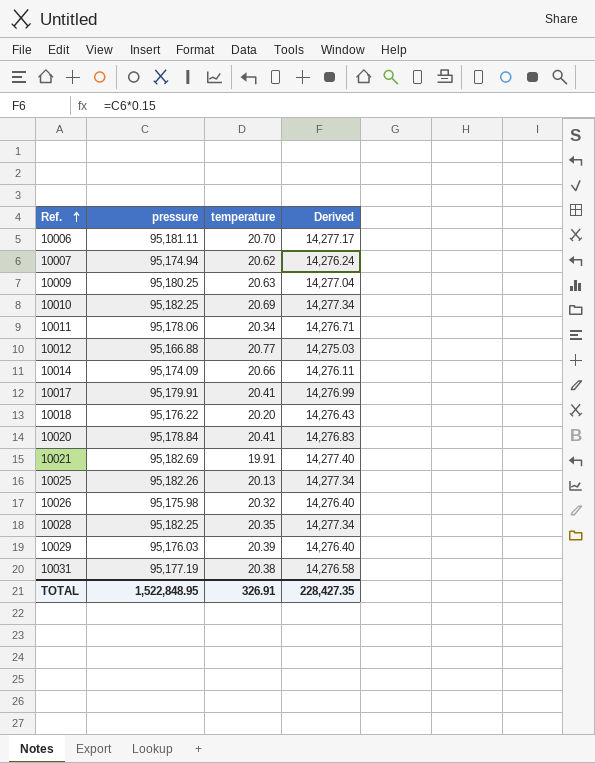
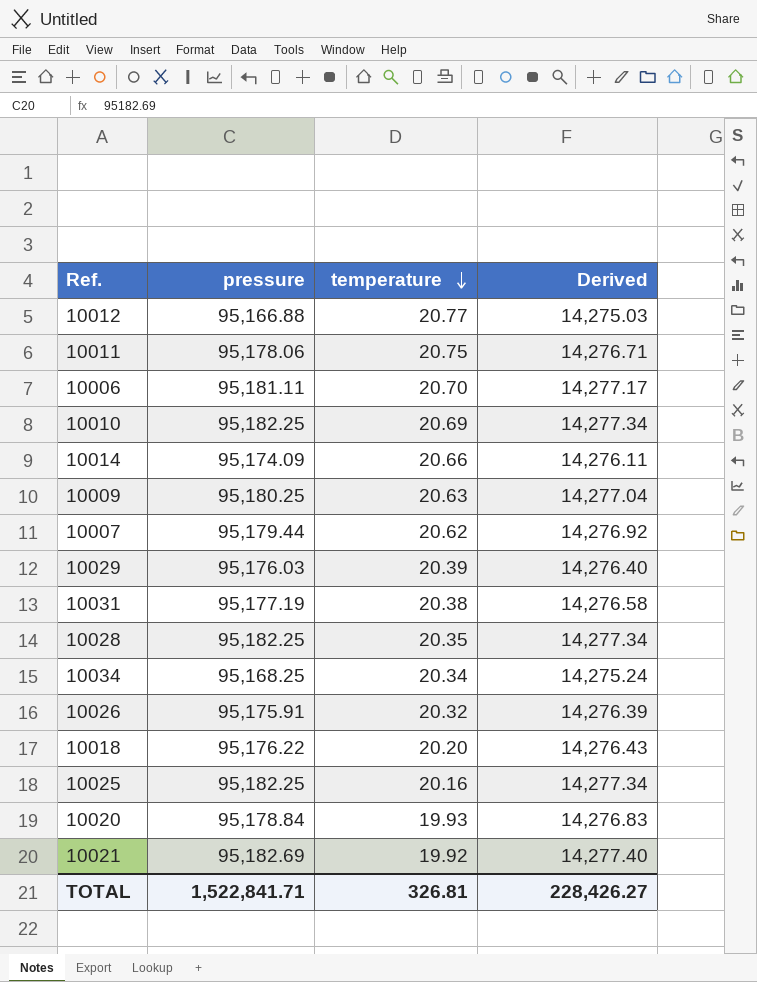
row order: Ref. ascending -> temperature descending
row 10017: 95,179.91 | 20.41 | 14,276.99 -> none
10011 | temperature: 20.34 -> 20.75
10007 | pressure: 95,174.94 -> 95,179.44
10007 | Derived: 14,276.24 -> 14,276.92
row 10034: none -> 95,168.25 | 20.34 | 14,275.24
10026 | pressure: 95,175.98 -> 95,175.91
10026 | Derived: 14,276.40 -> 14,276.39
10025 | pressure: 95,182.26 -> 95,182.25
10025 | temperature: 20.13 -> 20.16
10020 | temperature: 20.41 -> 19.93
10021 | temperature: 19.91 -> 19.92
TOTAL | pressure: 1,522,848.95 -> 1,522,841.71
TOTAL | temperature: 326.91 -> 326.81
TOTAL | Derived: 228,427.35 -> 228,426.27

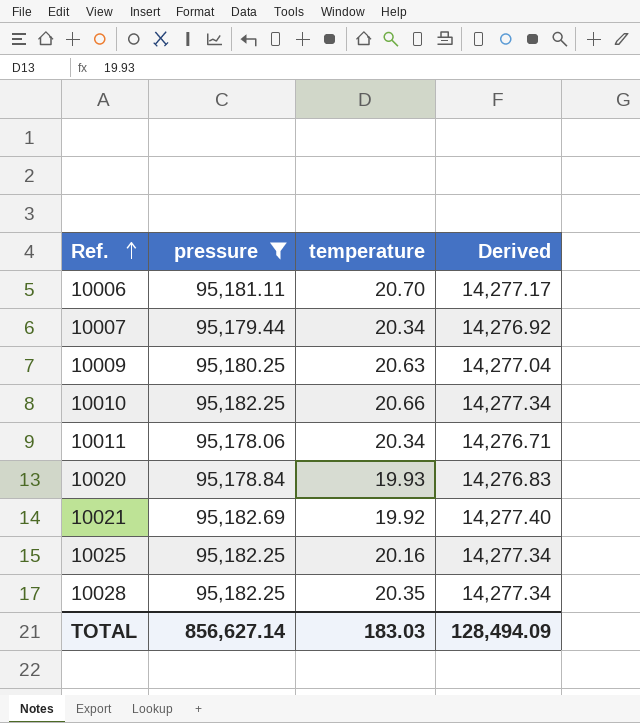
filter: none -> pressure >= 95,178.06
row order: temperature descending -> Ref. ascending
10007 | temperature: 20.62 -> 20.34
10010 | temperature: 20.69 -> 20.66
10011 | temperature: 20.75 -> 20.34
TOTAL | pressure: 1,522,841.71 -> 856,627.14
TOTAL | temperature: 326.81 -> 183.03
TOTAL | Derived: 228,426.27 -> 128,494.09

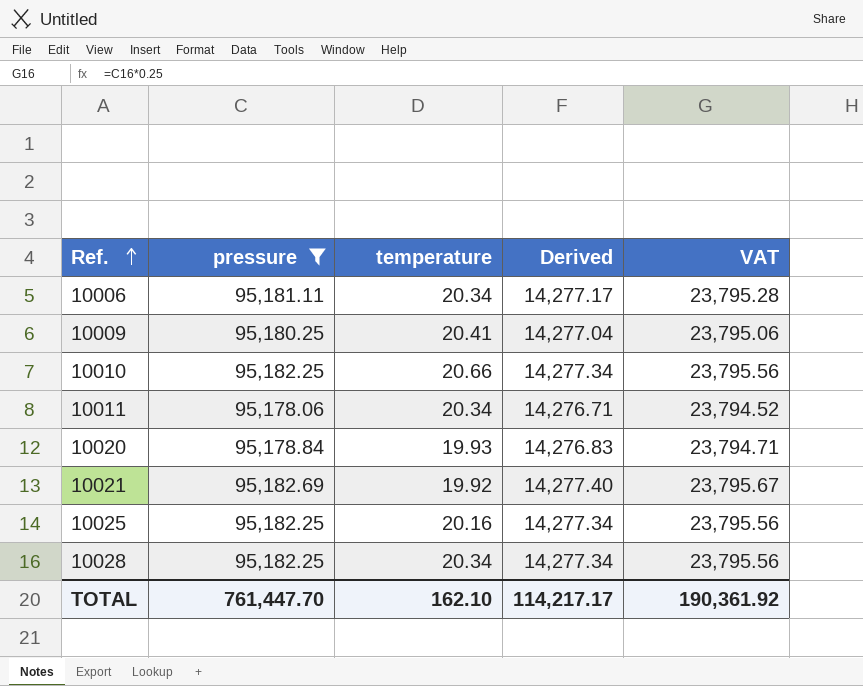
column VAT | formula: none -> [pressure] * 0.25
row 10007: 95,179.44 | 20.34 | 14,276.92 -> none
10006 | temperature: 20.70 -> 20.34
10009 | temperature: 20.63 -> 20.41
10028 | temperature: 20.35 -> 20.34
TOTAL | pressure: 856,627.14 -> 761,447.70
TOTAL | temperature: 183.03 -> 162.10
TOTAL | Derived: 128,494.09 -> 114,217.17

